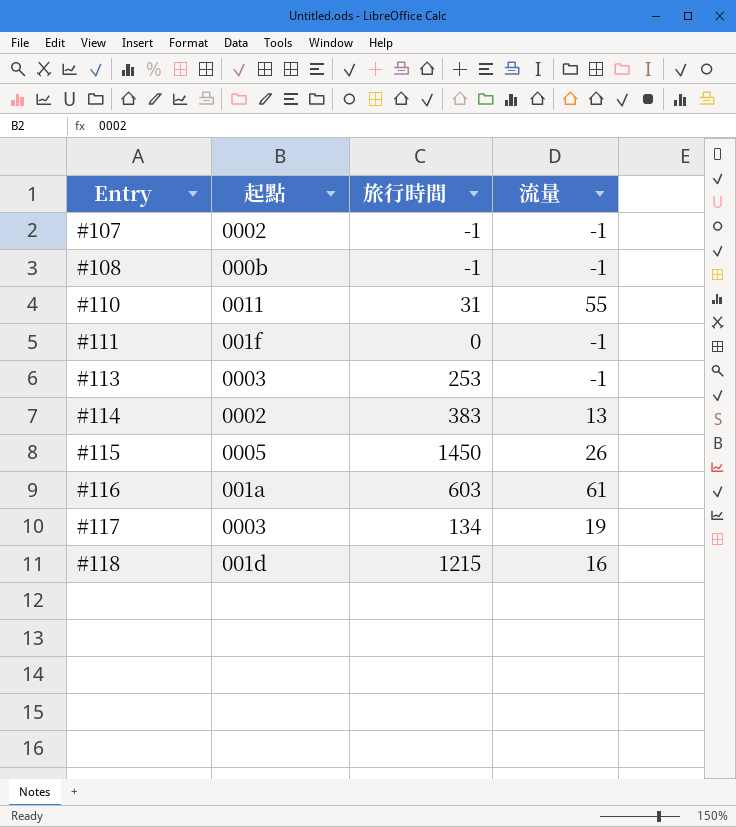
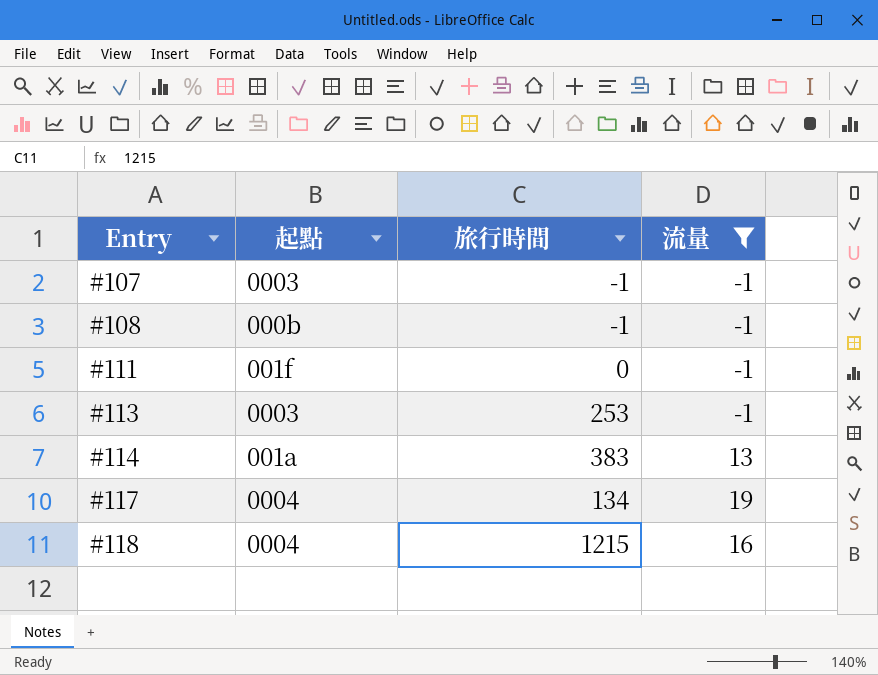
filter: none -> 流量 <= 19
#107 | 起點: 0002 -> 0003
#114 | 起點: 0002 -> 001a
#117 | 起點: 0003 -> 0004
#118 | 起點: 001d -> 0004

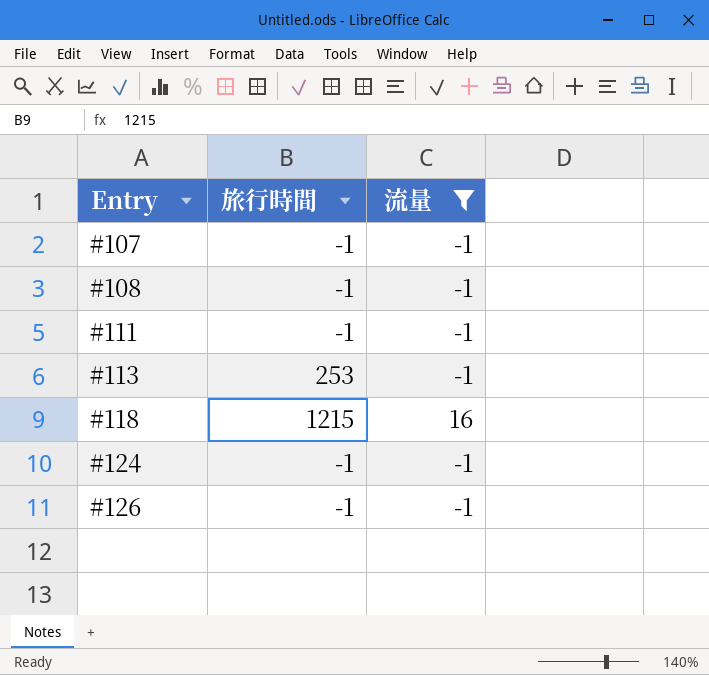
column 起點 | position: 2 -> none
row #114: 001a | 383 | 13 -> none
row #117: 0004 | 134 | 19 -> none
#111 | 旅行時間: 0 -> -1
row #124: none -> -1 | -1
row #126: none -> -1 | -1

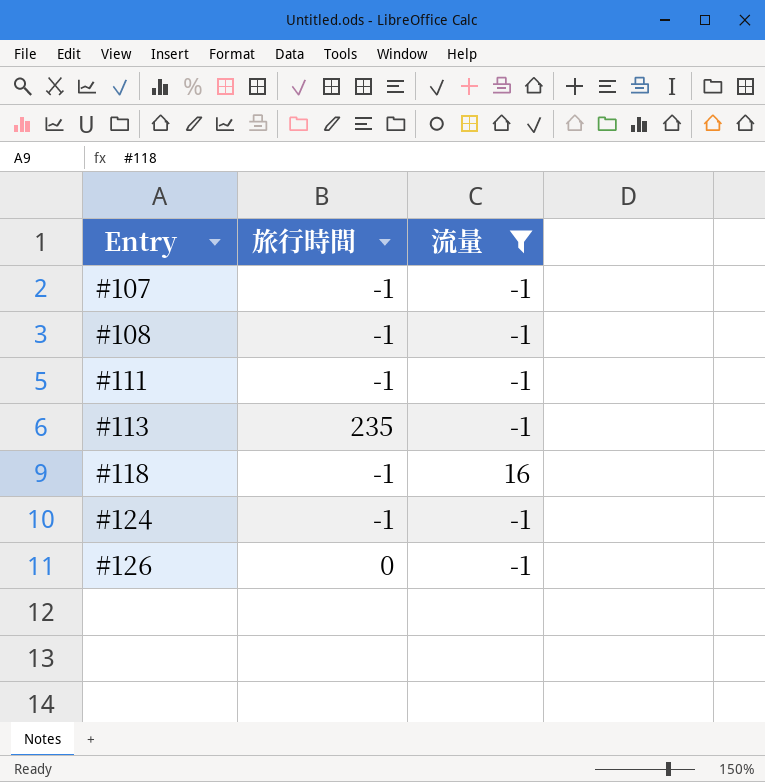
#113 | 旅行時間: 253 -> 235
#118 | 旅行時間: 1215 -> -1
#126 | 旅行時間: -1 -> 0

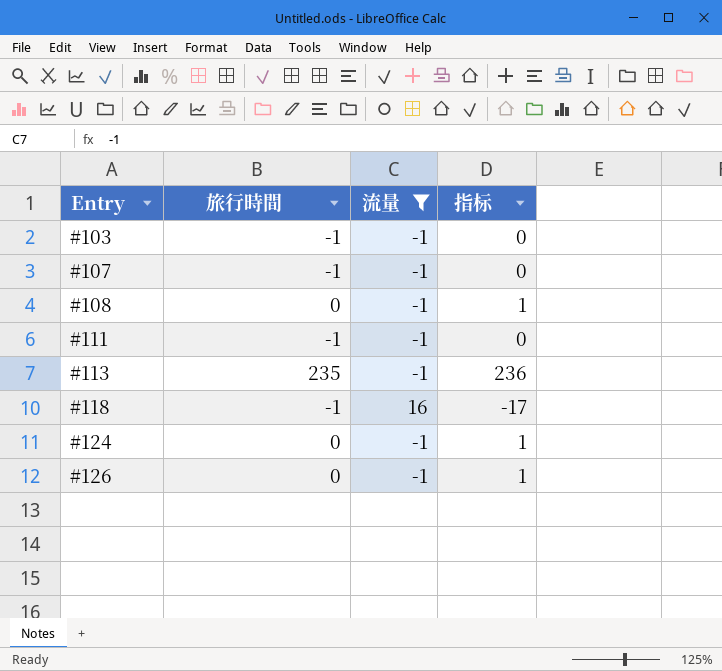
column 指标 | formula: none -> [旅行時間] - [流量]
row #103: none -> -1 | -1 | 0
#108 | 旅行時間: -1 -> 0
#124 | 旅行時間: -1 -> 0

